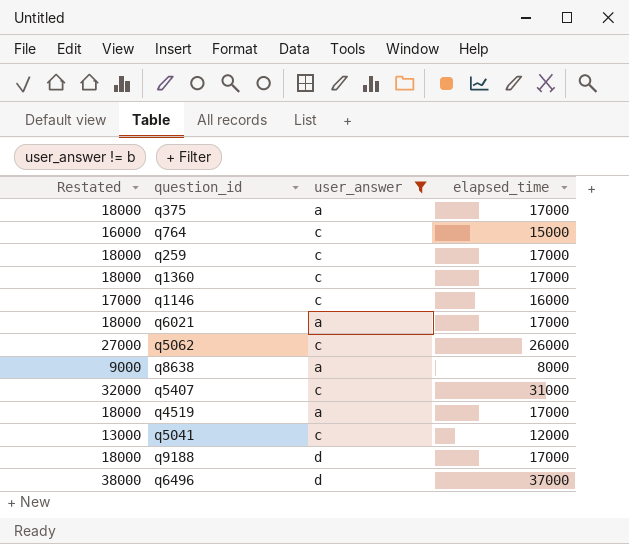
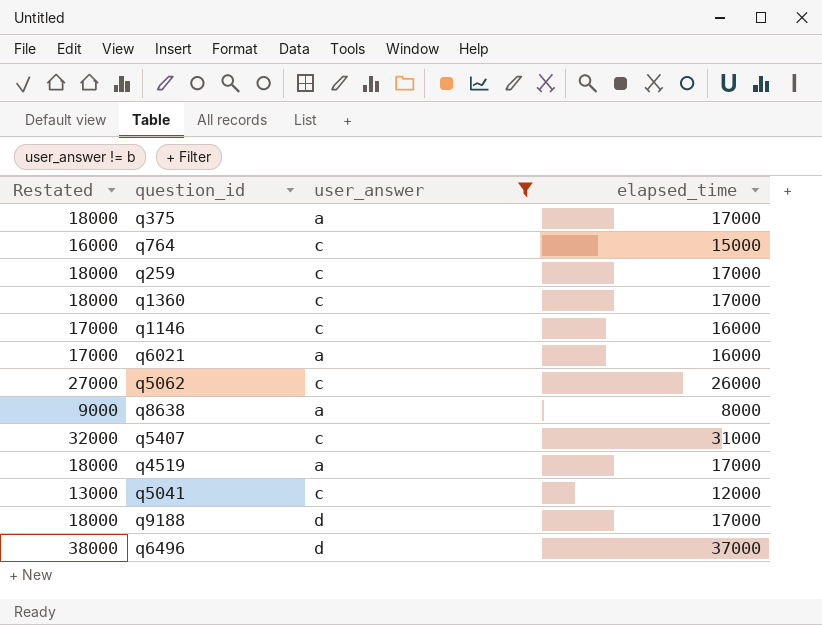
q6021 | Restated: 18000 -> 17000
q6021 | elapsed_time: 17000 -> 16000

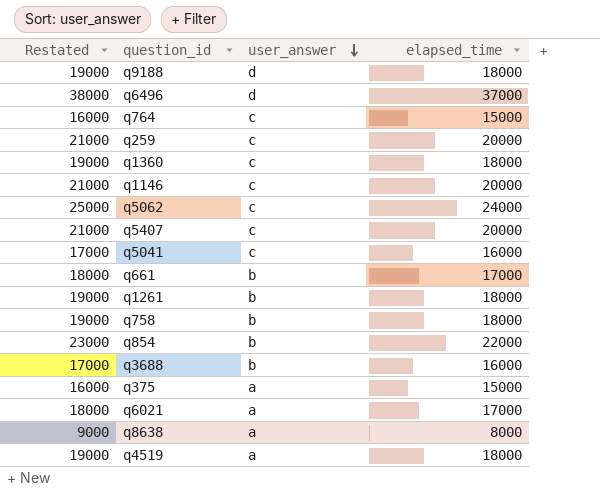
filter: user_answer != b -> none
row order: none -> user_answer descending
q9188 | Restated: 18000 -> 19000
q9188 | elapsed_time: 17000 -> 18000
q259 | Restated: 18000 -> 21000
q259 | elapsed_time: 17000 -> 20000
q1360 | Restated: 18000 -> 19000
q1360 | elapsed_time: 17000 -> 18000
q1146 | Restated: 17000 -> 21000
q1146 | elapsed_time: 16000 -> 20000
q5062 | Restated: 27000 -> 25000
q5062 | elapsed_time: 26000 -> 24000
q5407 | Restated: 32000 -> 21000
q5407 | elapsed_time: 31000 -> 20000
q5041 | Restated: 13000 -> 17000
q5041 | elapsed_time: 12000 -> 16000
q375 | Restated: 18000 -> 16000
q375 | elapsed_time: 17000 -> 15000
q6021 | Restated: 17000 -> 18000
q6021 | elapsed_time: 16000 -> 17000
q4519 | Restated: 18000 -> 19000
q4519 | elapsed_time: 17000 -> 18000

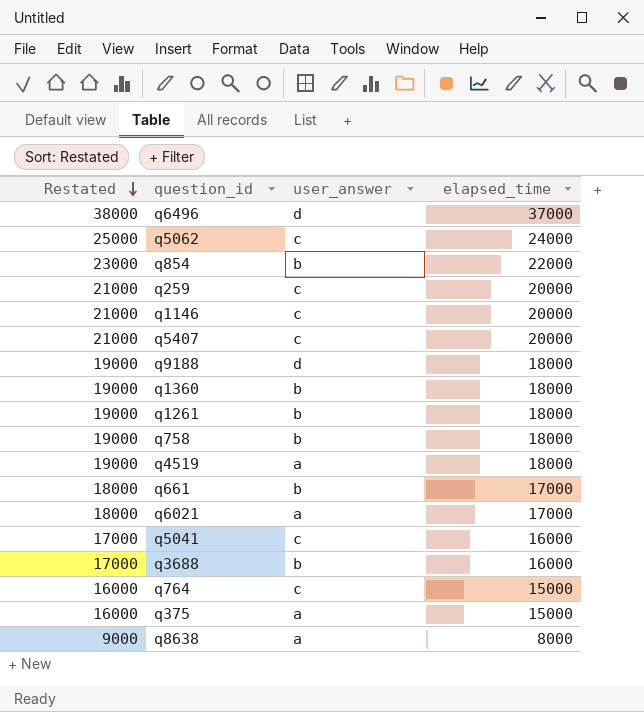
row order: user_answer descending -> Restated descending
q1360 | user_answer: c -> b

